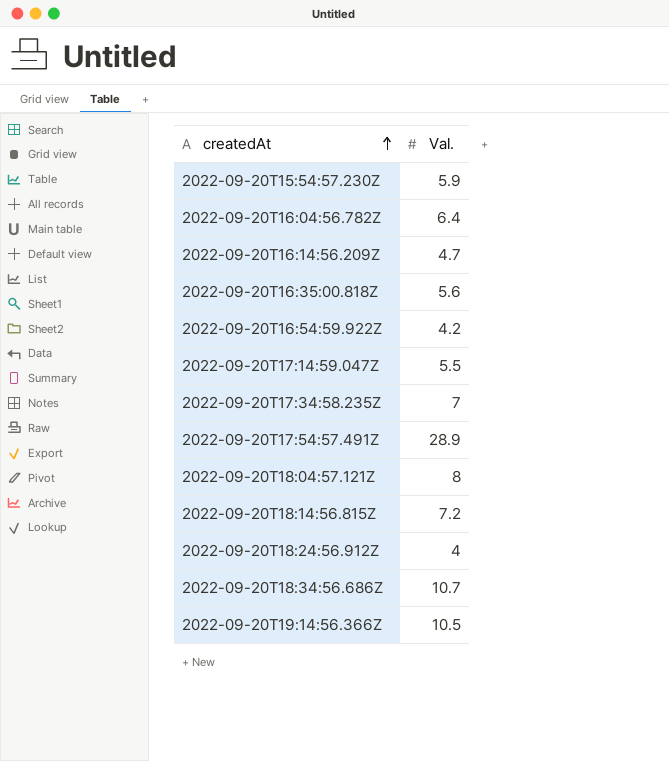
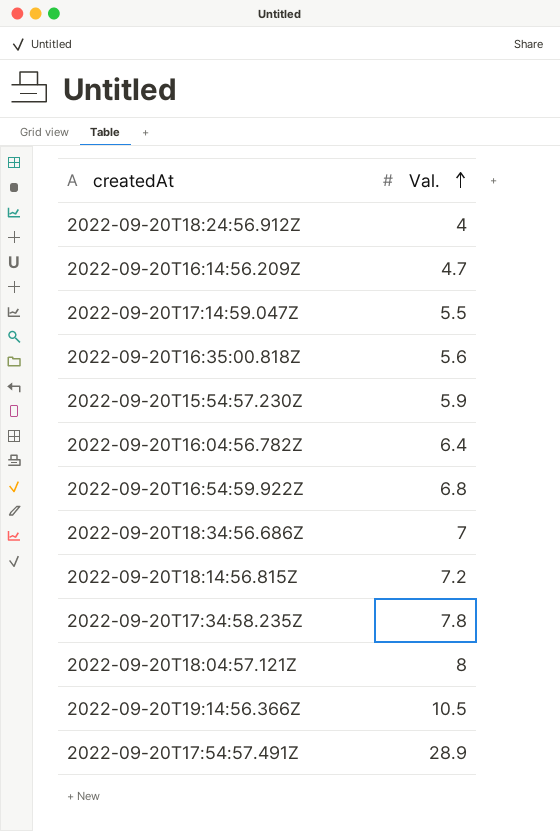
row order: createdAt ascending -> Val. ascending
2022-09-20T16:54:59.922Z | Val.: 4.2 -> 6.8
2022-09-20T18:34:56.686Z | Val.: 10.7 -> 7
2022-09-20T17:34:58.235Z | Val.: 7 -> 7.8

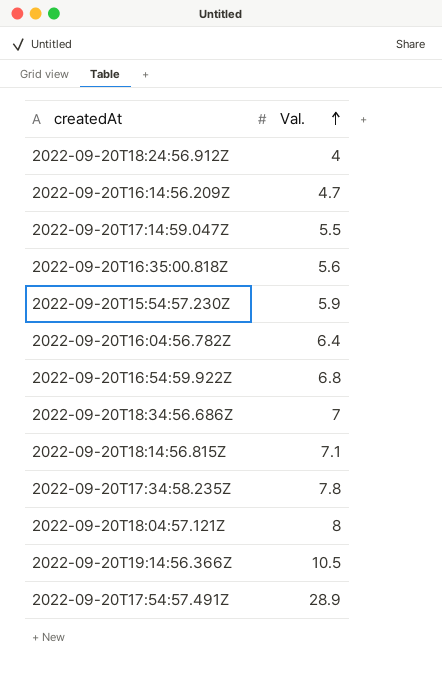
2022-09-20T18:14:56.815Z | Val.: 7.2 -> 7.1

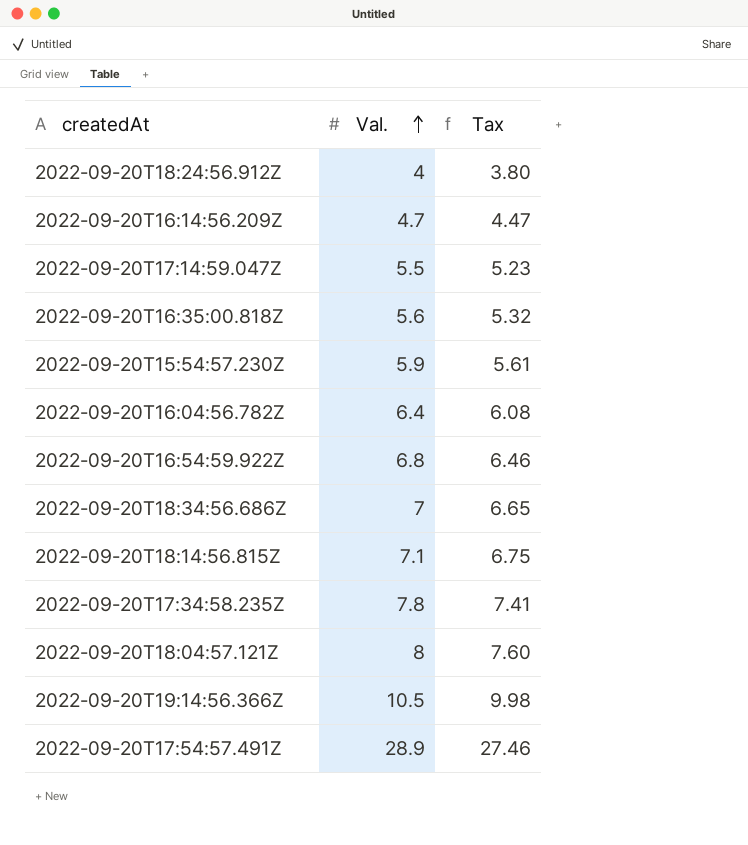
column Tax | formula: none -> [Val.] * 0.95

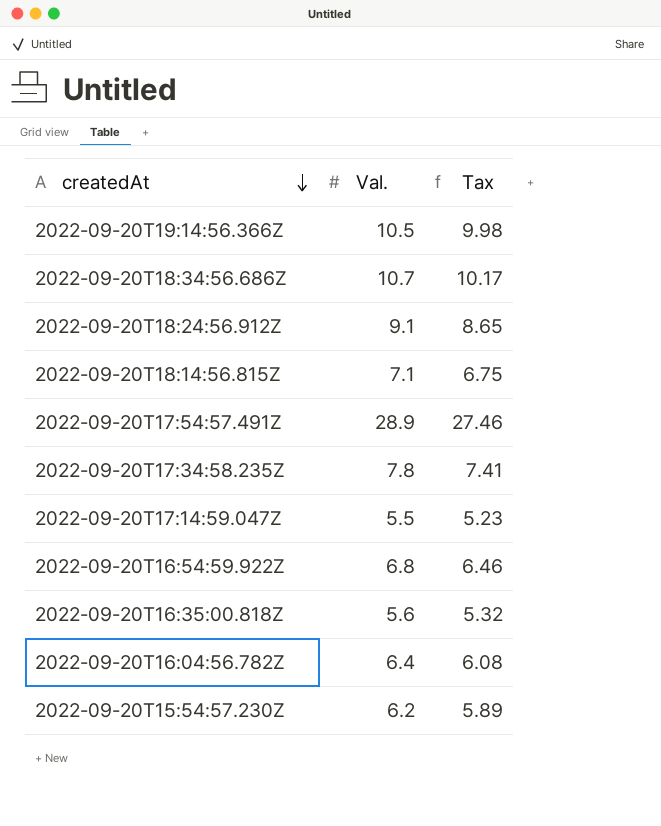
row order: Val. ascending -> createdAt descending
row 2022-09-20T16:14:56.209Z: 4.7 | 4.47 -> none
row 2022-09-20T18:04:57.121Z: 8 | 7.60 -> none
2022-09-20T18:34:56.686Z | Val.: 7 -> 10.7
2022-09-20T18:34:56.686Z | Tax: 6.65 -> 10.17
2022-09-20T18:24:56.912Z | Val.: 4 -> 9.1
2022-09-20T18:24:56.912Z | Tax: 3.80 -> 8.65
2022-09-20T15:54:57.230Z | Val.: 5.9 -> 6.2
2022-09-20T15:54:57.230Z | Tax: 5.61 -> 5.89

